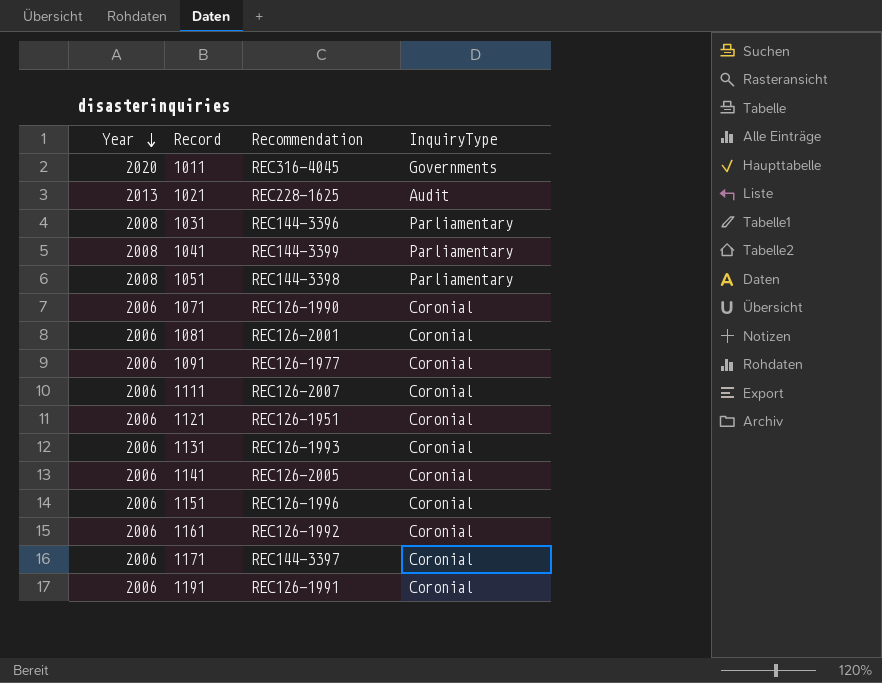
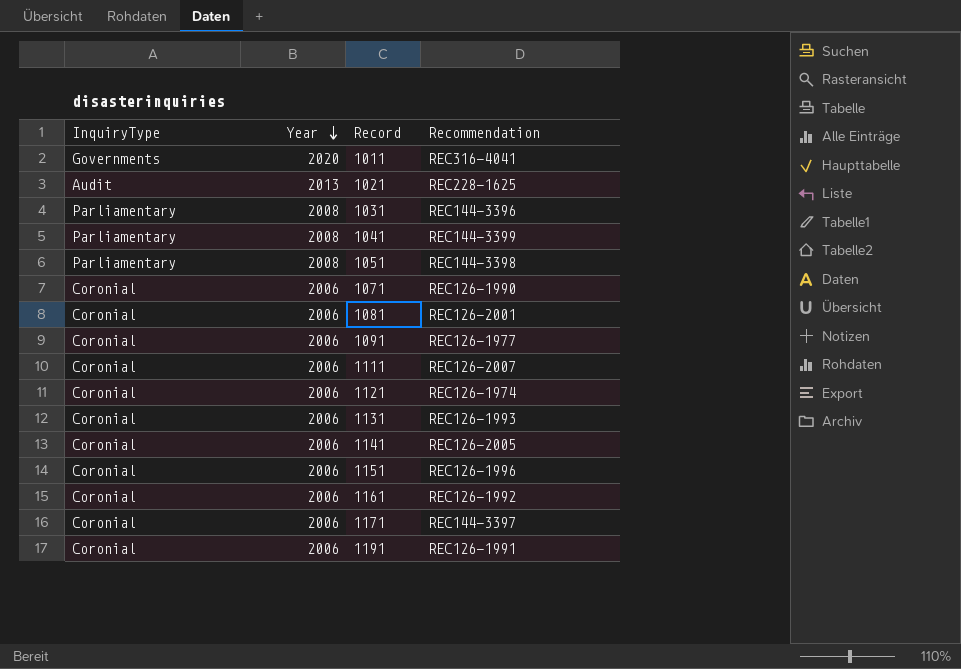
column InquiryType | position: 4 -> 1
1011 | Recommendation: REC316-4045 -> REC316-4041
1121 | Recommendation: REC126-1951 -> REC126-1974

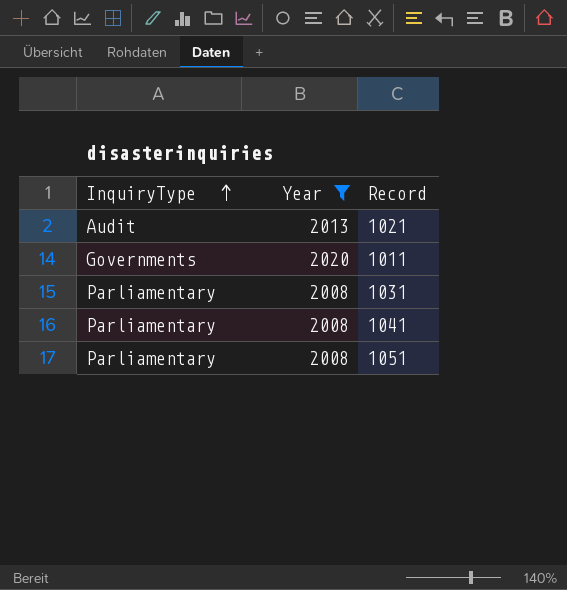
filter: none -> Year != 2006
row order: Year descending -> InquiryType ascending
column Recommendation | position: 4 -> none

